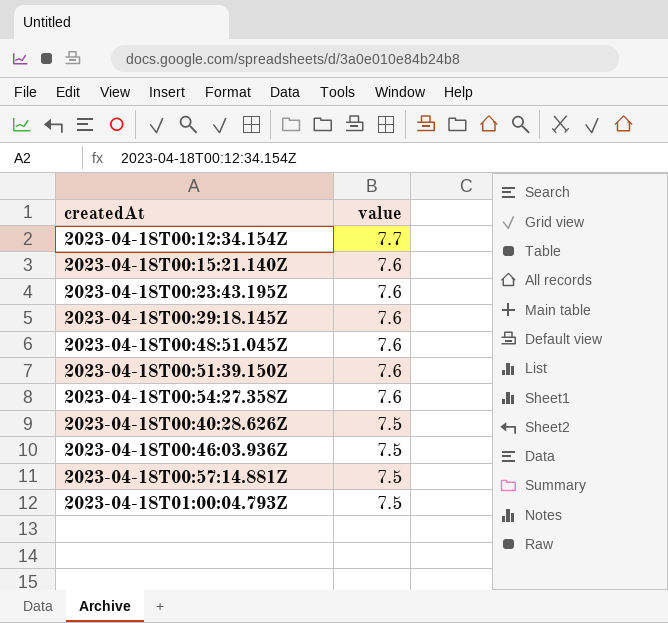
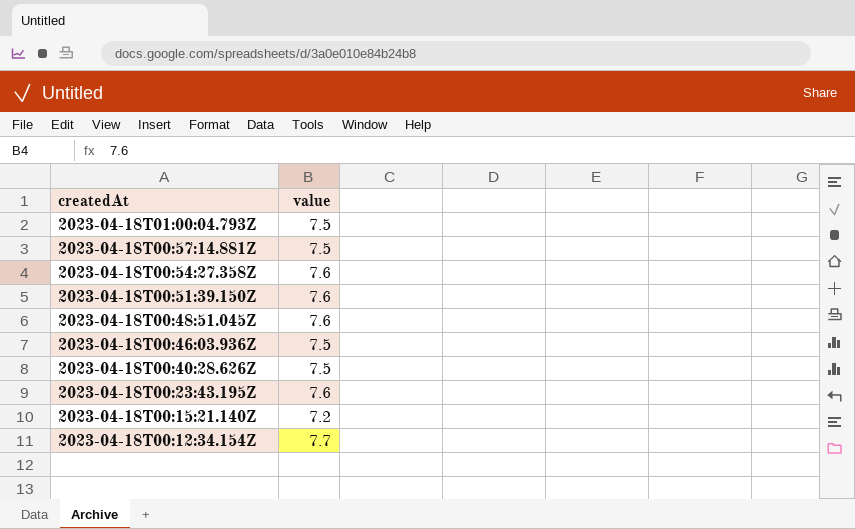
row order: value descending -> createdAt descending
row 2023-04-18T00:29:18.145Z: 7.6 -> none
2023-04-18T00:15:21.140Z | value: 7.6 -> 7.2

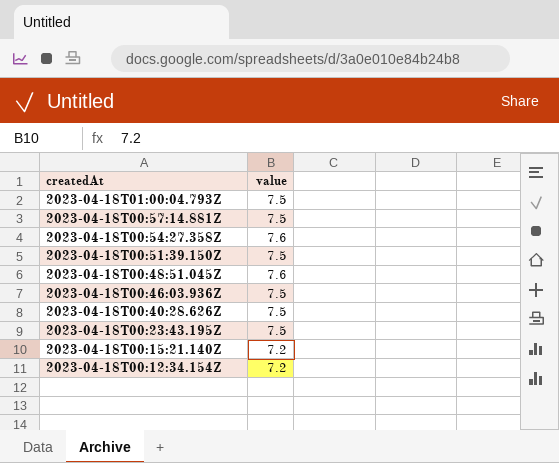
2023-04-18T00:51:39.150Z | value: 7.6 -> 7.5
2023-04-18T00:23:43.195Z | value: 7.6 -> 7.5
2023-04-18T00:12:34.154Z | value: 7.7 -> 7.2

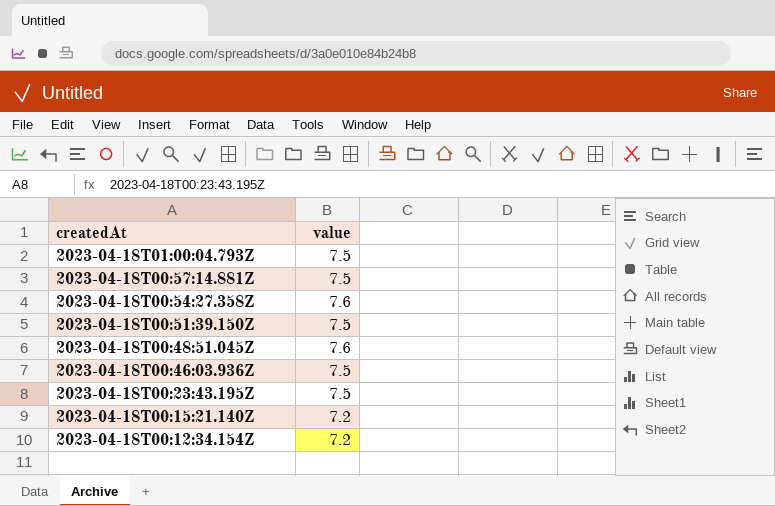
row 2023-04-18T00:40:28.626Z: 7.5 -> none

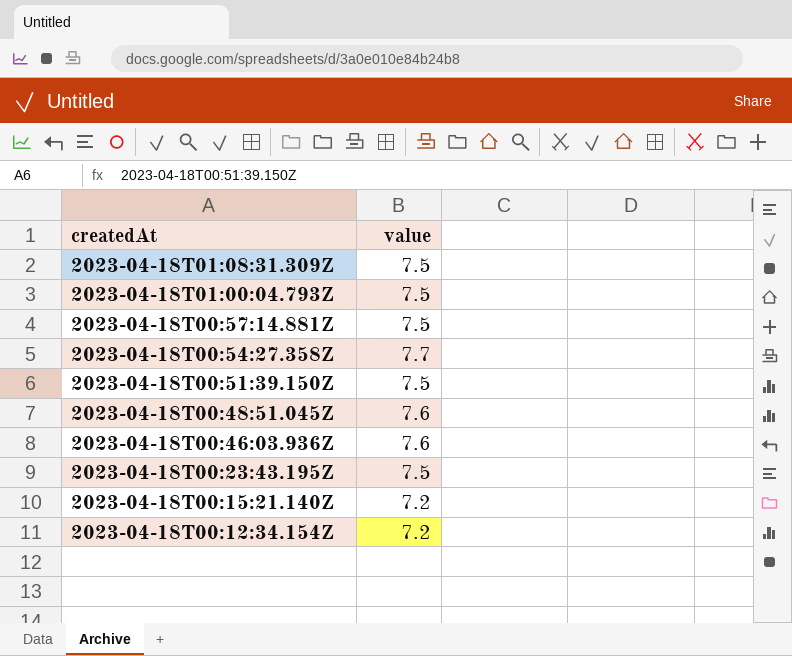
row 2023-04-18T01:08:31.309Z: none -> 7.5
2023-04-18T00:54:27.358Z | value: 7.6 -> 7.7
2023-04-18T00:46:03.936Z | value: 7.5 -> 7.6

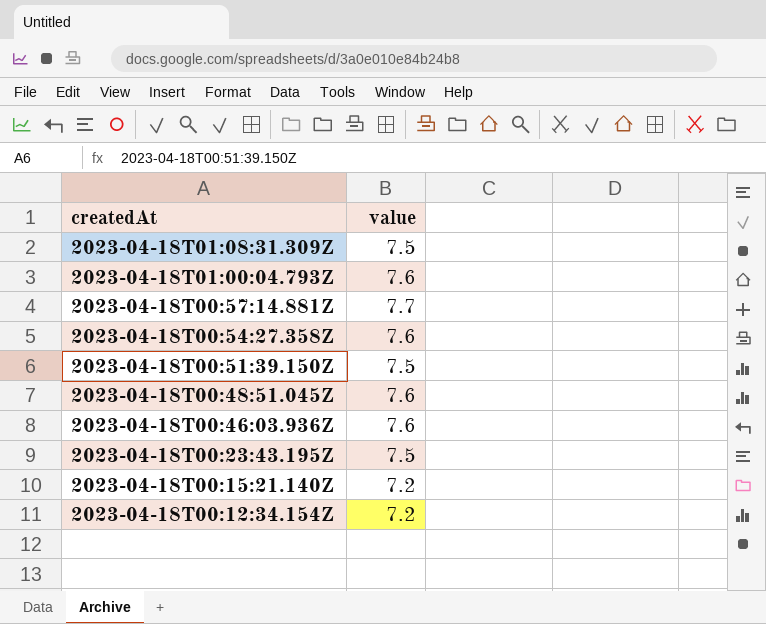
2023-04-18T01:00:04.793Z | value: 7.5 -> 7.6
2023-04-18T00:57:14.881Z | value: 7.5 -> 7.7
2023-04-18T00:54:27.358Z | value: 7.7 -> 7.6

